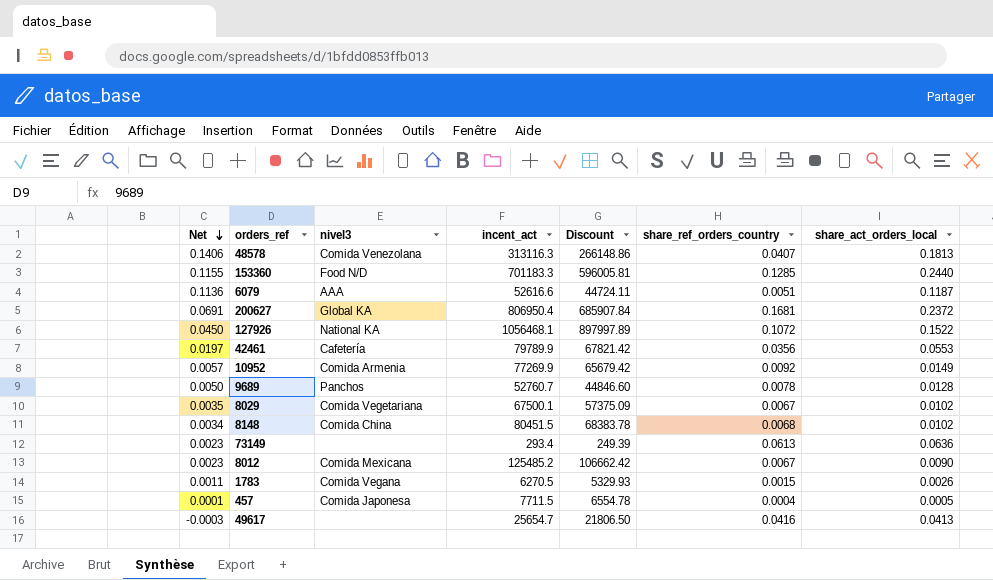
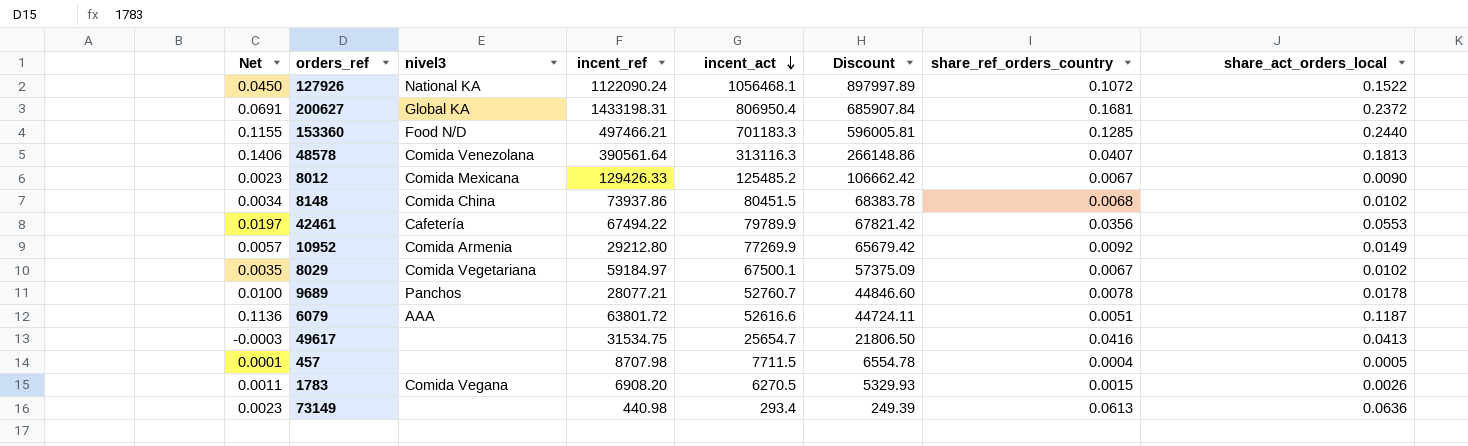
row order: Net descending -> incent_act descending
column incent_ref | position: none -> 4
9689 | Net: 0.0050 -> 0.0100
9689 | share_act_orders_local: 0.0128 -> 0.0178
457 | nivel3: Comida Japonesa -> none

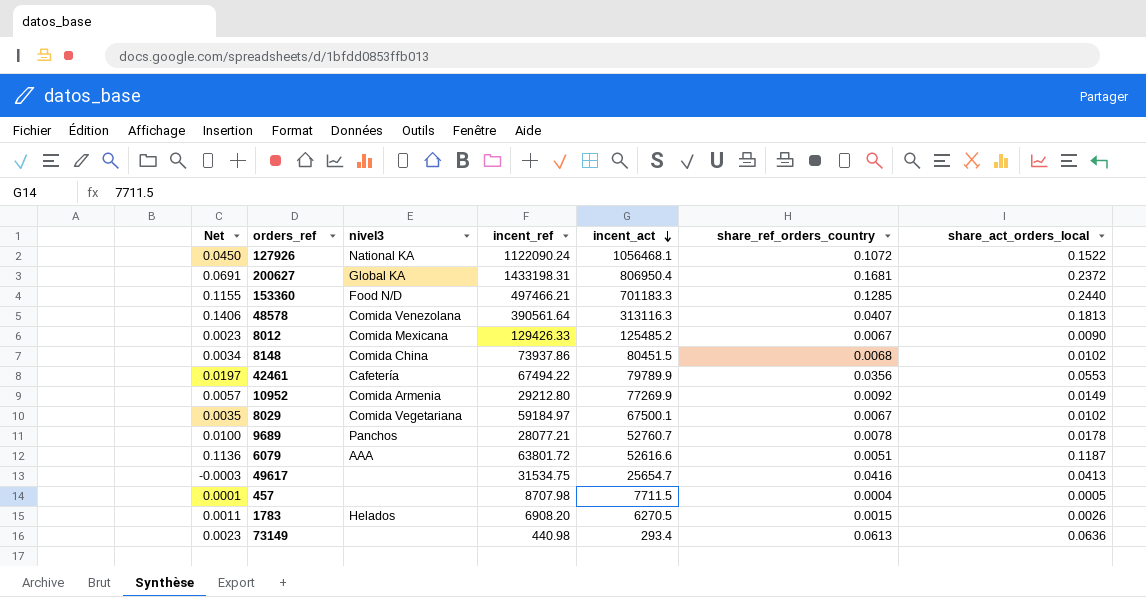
column Discount | formula: [incent_act] * 0.85 -> none
1783 | nivel3: Comida Vegana -> Helados

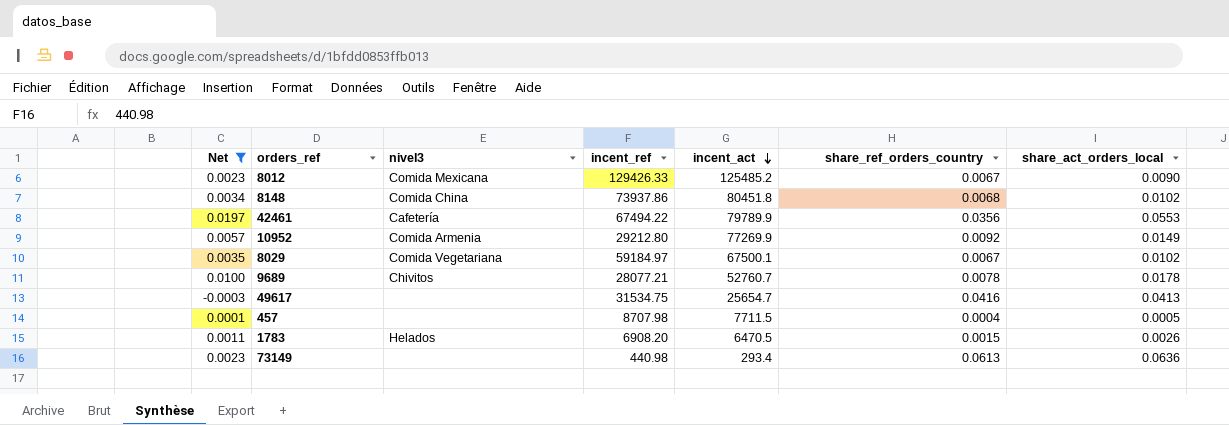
filter: none -> Net <= 0.0197
8148 | incent_act: 80451.5 -> 80451.8
9689 | nivel3: Panchos -> Chivitos
1783 | incent_act: 6270.5 -> 6470.5

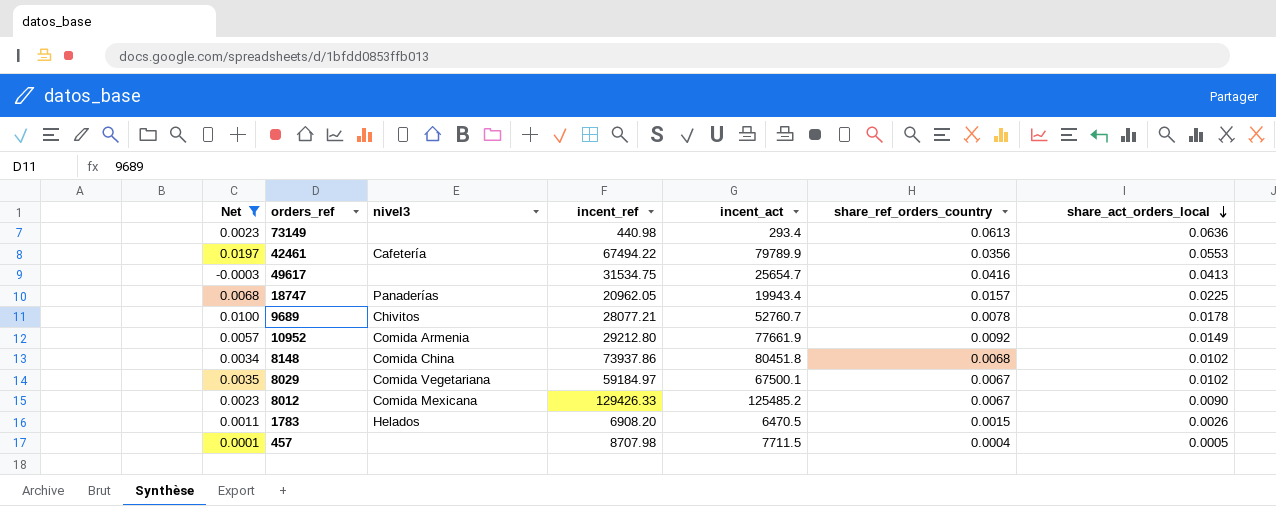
row order: incent_act descending -> share_act_orders_local descending
row 18747: none -> 0.0068 | Panaderías | 20962.05 | 19943.4 | 0.0157 | 0.0225
10952 | incent_act: 77269.9 -> 77661.9

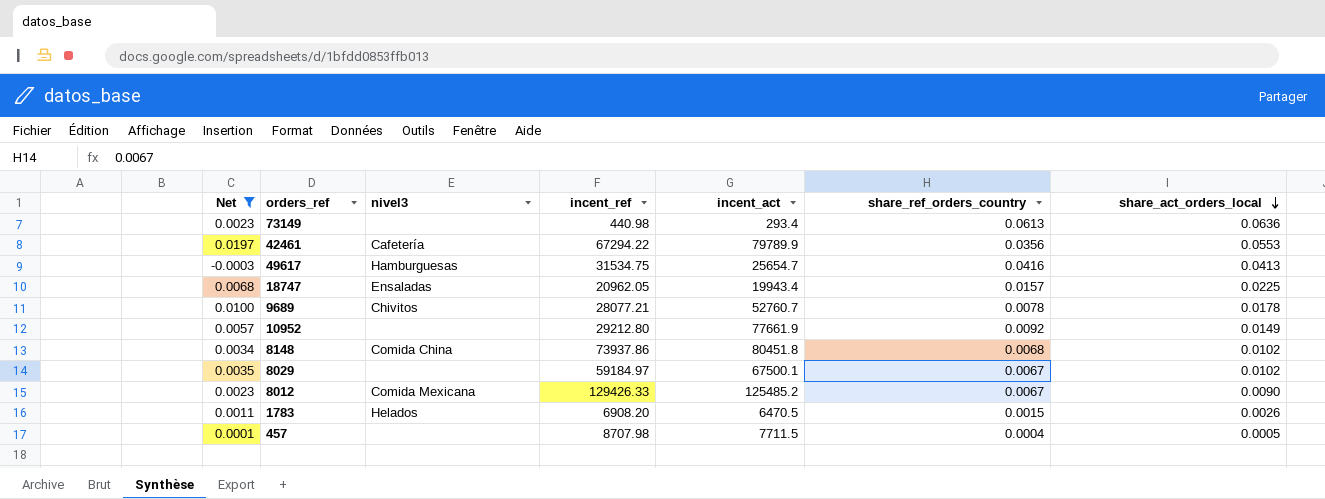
42461 | incent_ref: 67494.22 -> 67294.22
49617 | nivel3: none -> Hamburguesas
18747 | nivel3: Panaderías -> Ensaladas
10952 | nivel3: Comida Armenia -> none
8029 | nivel3: Comida Vegetariana -> none

